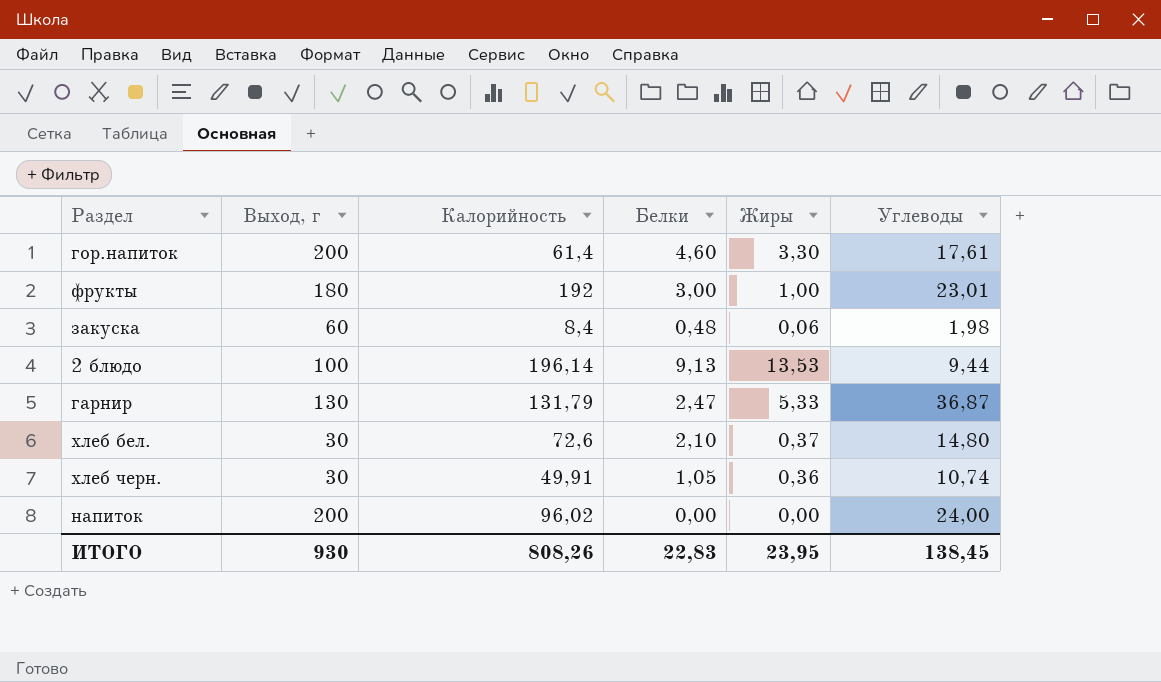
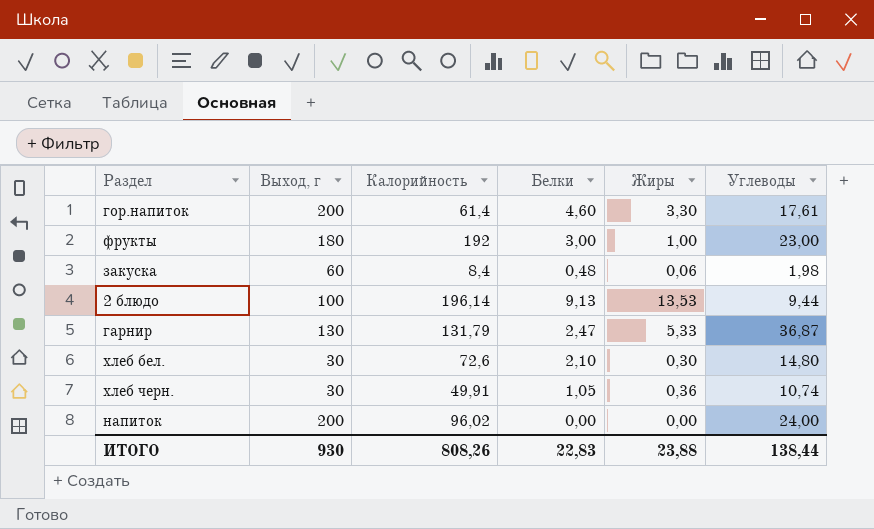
фрукты | Углеводы: 23,01 -> 23,00
хлеб бел. | Жиры: 0,37 -> 0,30
ИТОГО | Жиры: 23,95 -> 23,88
ИТОГО | Углеводы: 138,45 -> 138,44

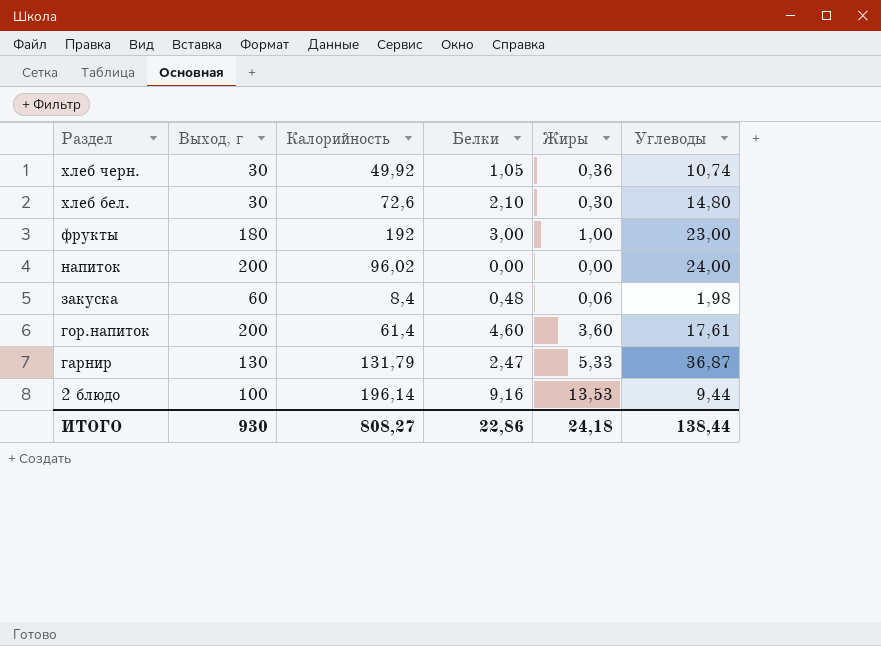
row order: none -> Раздел descending
хлеб черн. | Калорийность: 49,91 -> 49,92
гор.напиток | Жиры: 3,30 -> 3,60
2 блюдо | Белки: 9,13 -> 9,16
ИТОГО | Калорийность: 808,26 -> 808,27
ИТОГО | Белки: 22,83 -> 22,86
ИТОГО | Жиры: 23,88 -> 24,18

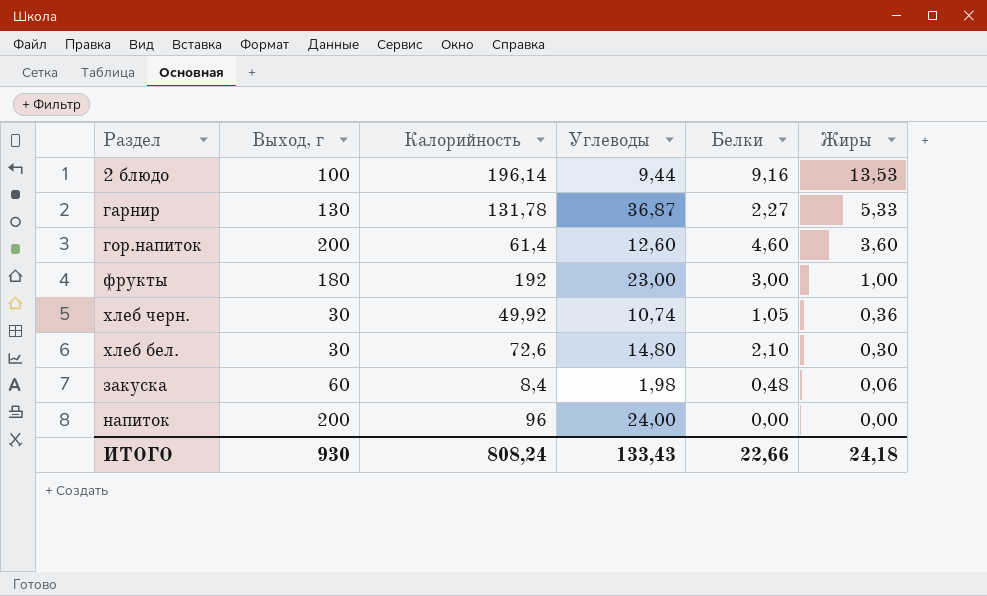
row order: Раздел descending -> Жиры descending
column Углеводы | position: 6 -> 4
гарнир | Калорийность: 131,79 -> 131,78
гарнир | Белки: 2,47 -> 2,27
гор.напиток | Углеводы: 17,61 -> 12,60
напиток | Калорийность: 96,02 -> 96
ИТОГО | Калорийность: 808,27 -> 808,24
ИТОГО | Углеводы: 138,44 -> 133,43
ИТОГО | Белки: 22,86 -> 22,66

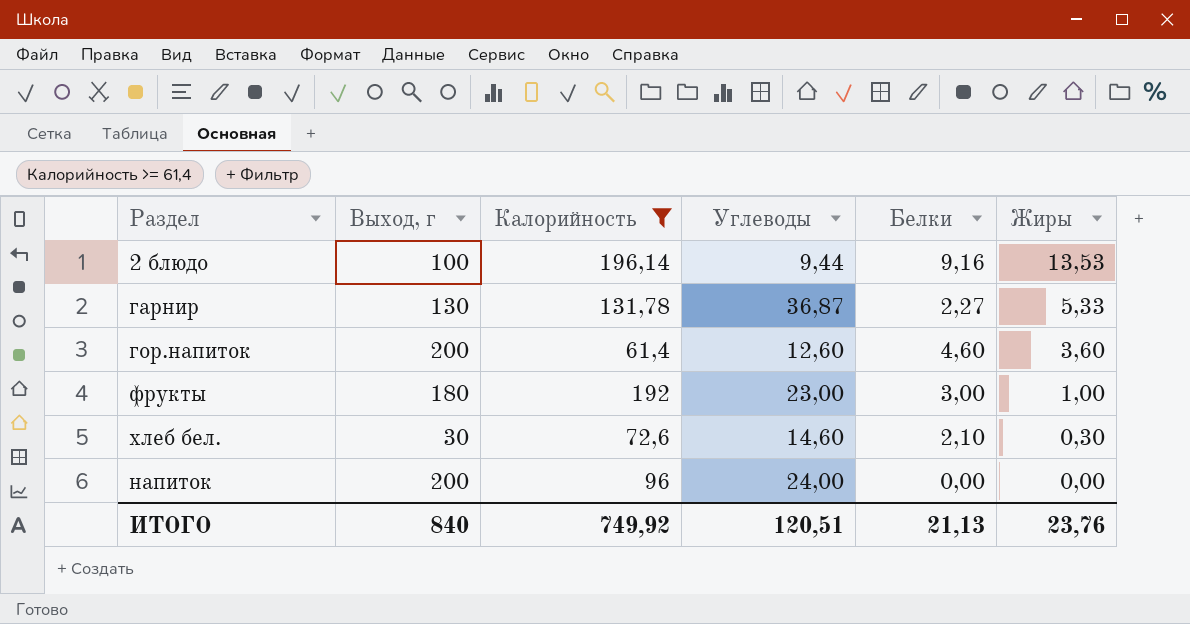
filter: none -> Калорийность >= 61,4
хлеб бел. | Углеводы: 14,80 -> 14,60
ИТОГО | Выход, г: 930 -> 840
ИТОГО | Калорийность: 808,24 -> 749,92
ИТОГО | Углеводы: 133,43 -> 120,51
ИТОГО | Белки: 22,66 -> 21,13
ИТОГО | Жиры: 24,18 -> 23,76

